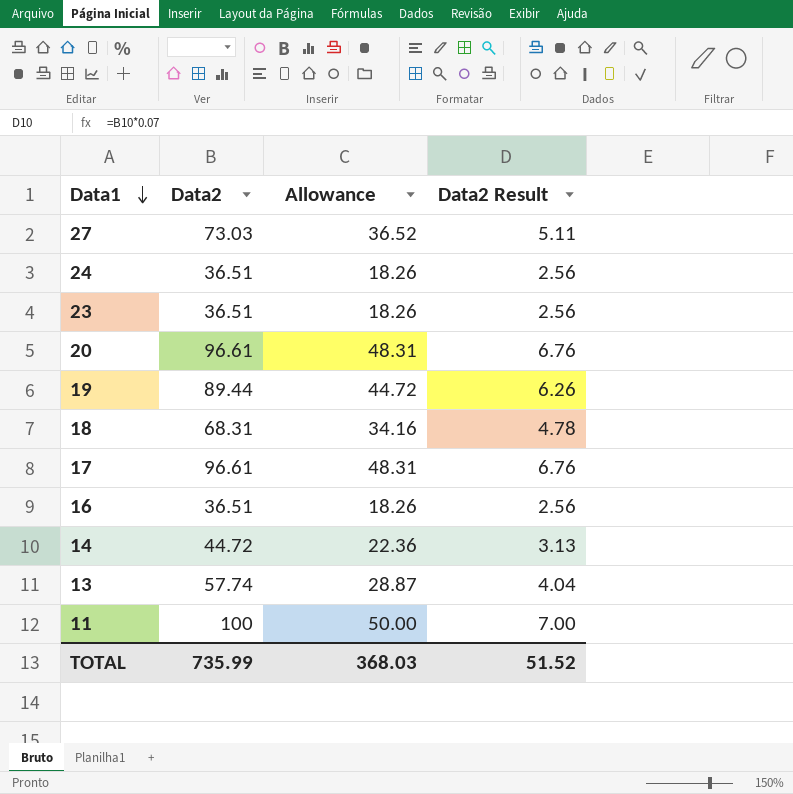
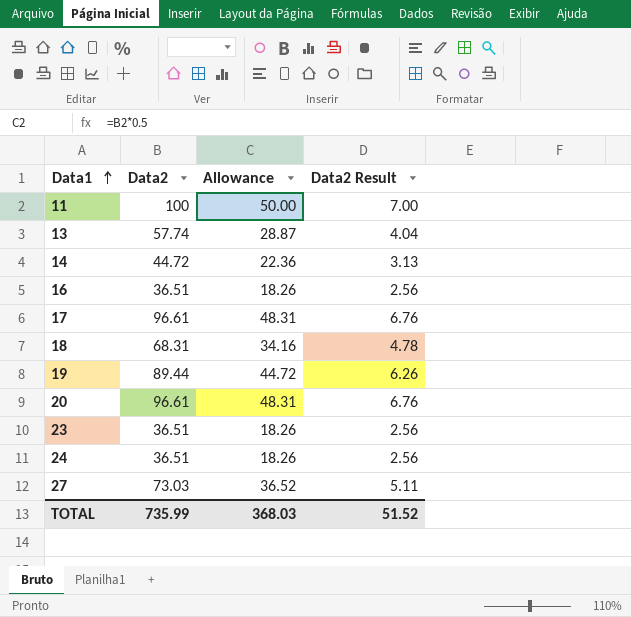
row order: Data1 descending -> Data1 ascending

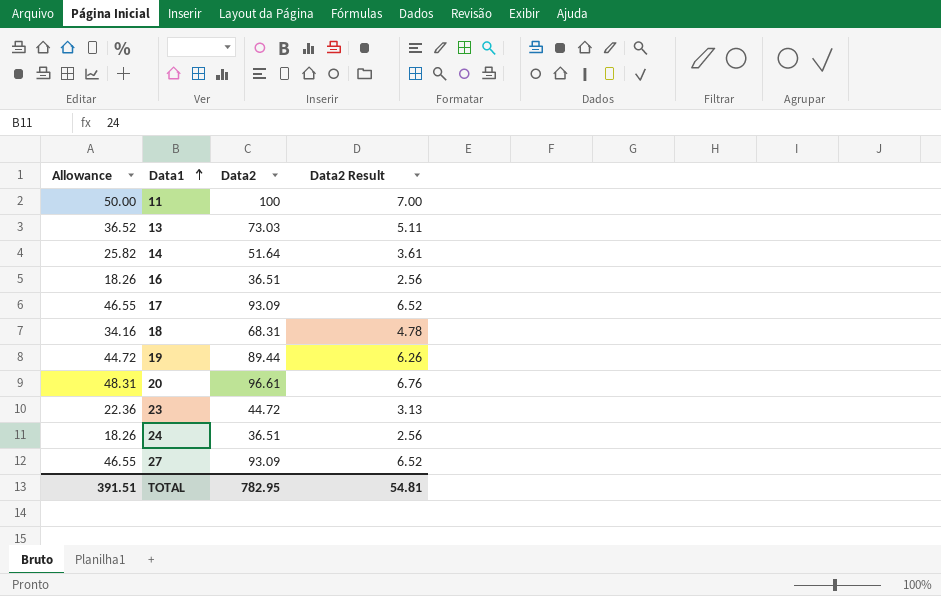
column Allowance | position: 3 -> 1
13 | Allowance: 28.87 -> 36.52
13 | Data2: 57.74 -> 73.03
13 | Data2 Result: 4.04 -> 5.11
14 | Allowance: 22.36 -> 25.82
14 | Data2: 44.72 -> 51.64
14 | Data2 Result: 3.13 -> 3.61
17 | Allowance: 48.31 -> 46.55
17 | Data2: 96.61 -> 93.09
17 | Data2 Result: 6.76 -> 6.52
23 | Allowance: 18.26 -> 22.36
23 | Data2: 36.51 -> 44.72
23 | Data2 Result: 2.56 -> 3.13
27 | Allowance: 36.52 -> 46.55
27 | Data2: 73.03 -> 93.09
27 | Data2 Result: 5.11 -> 6.52
TOTAL | Allowance: 368.03 -> 391.51
TOTAL | Data2: 735.99 -> 782.95
TOTAL | Data2 Result: 51.52 -> 54.81

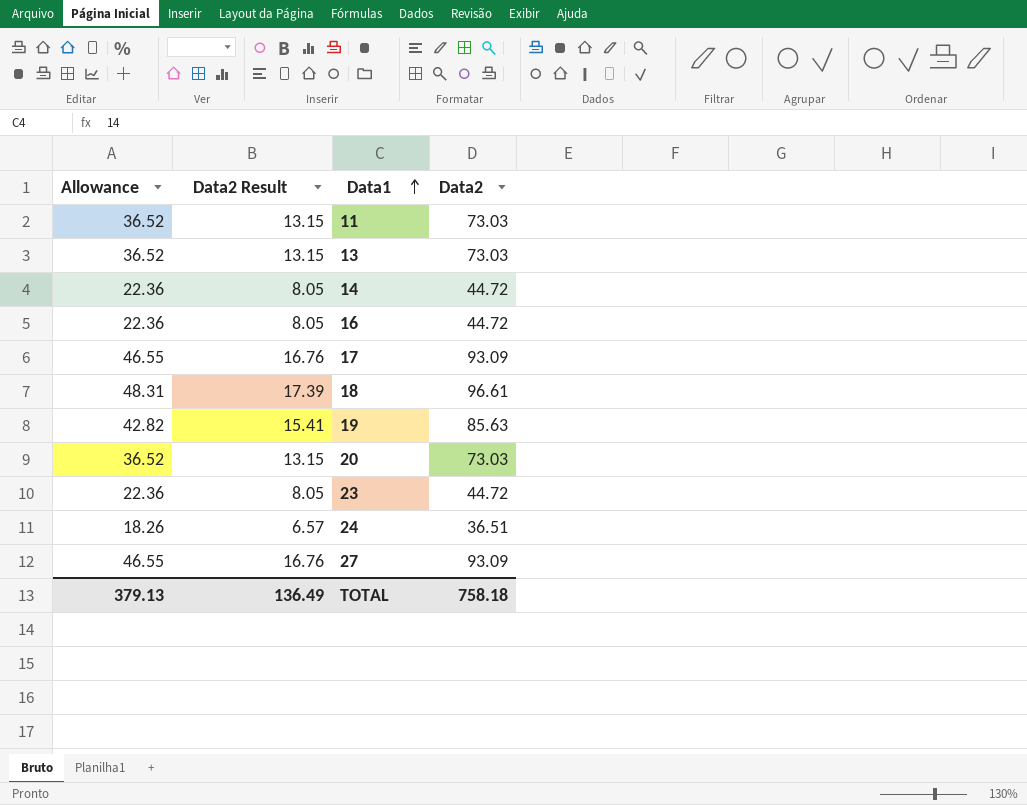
column Data2 Result | formula: [Data2] * 0.07 -> [Data2] * 0.18
column Data2 Result | position: 4 -> 2
11 | Allowance: 50.00 -> 36.52
11 | Data2: 100 -> 73.03
14 | Allowance: 25.82 -> 22.36
14 | Data2: 51.64 -> 44.72
16 | Allowance: 18.26 -> 22.36
16 | Data2: 36.51 -> 44.72
18 | Allowance: 34.16 -> 48.31
18 | Data2: 68.31 -> 96.61
19 | Allowance: 44.72 -> 42.82
19 | Data2: 89.44 -> 85.63
20 | Allowance: 48.31 -> 36.52
20 | Data2: 96.61 -> 73.03
TOTAL | Allowance: 391.51 -> 379.13
TOTAL | Data2 Result: 54.81 -> 136.49
TOTAL | Data2: 782.95 -> 758.18

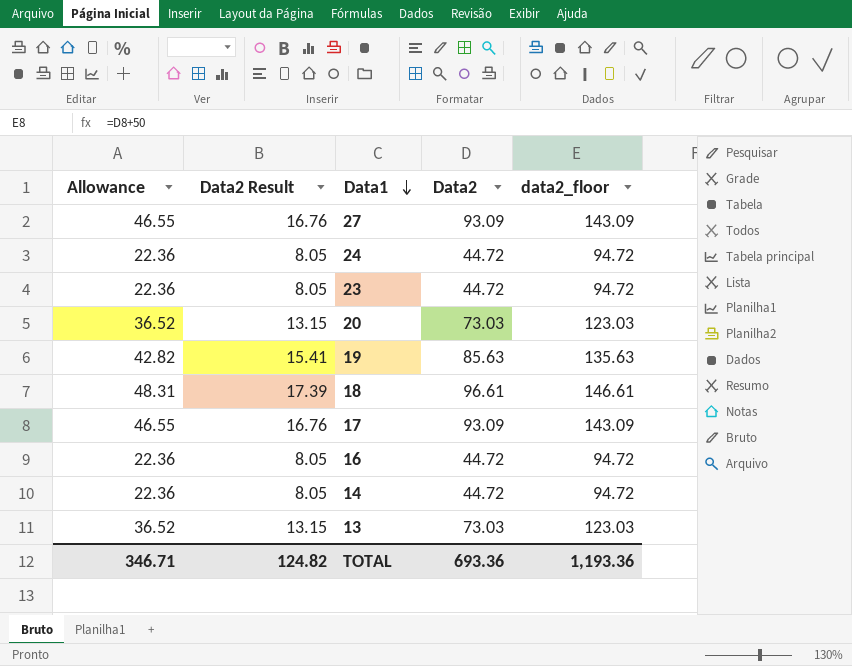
row order: Data1 ascending -> Data1 descending
column data2_floor | formula: none -> [Data2] + 50
row 11: 36.52 | 13.15 | 73.03 -> none
24 | Allowance: 18.26 -> 22.36
24 | Data2 Result: 6.57 -> 8.05
24 | Data2: 36.51 -> 44.72
TOTAL | Allowance: 379.13 -> 346.71
TOTAL | Data2 Result: 136.49 -> 124.82
TOTAL | Data2: 758.18 -> 693.36

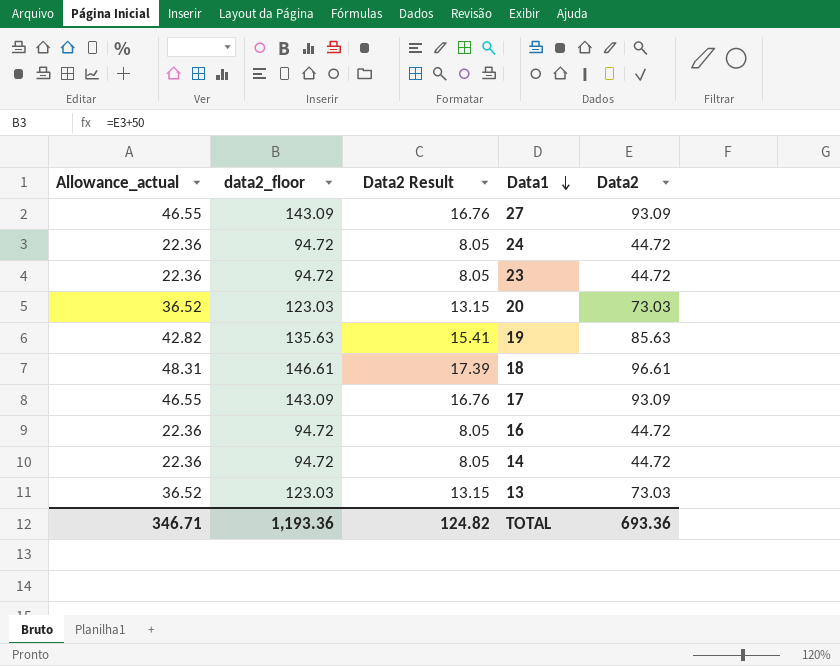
column name: Allowance -> Allowance_actual
column data2_floor | position: 5 -> 2

